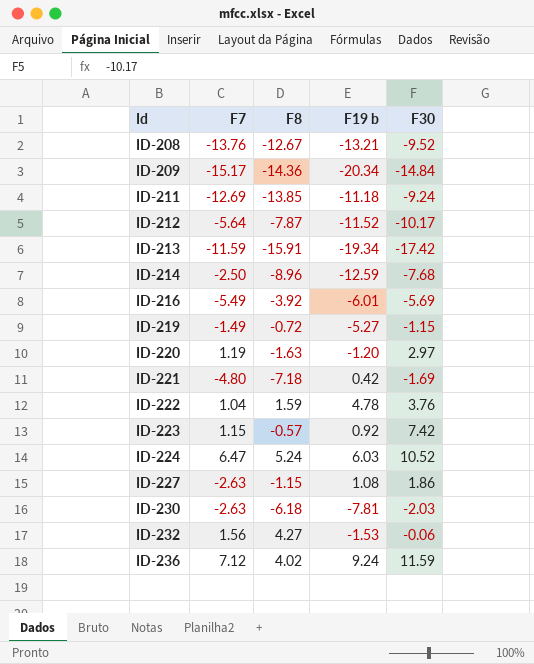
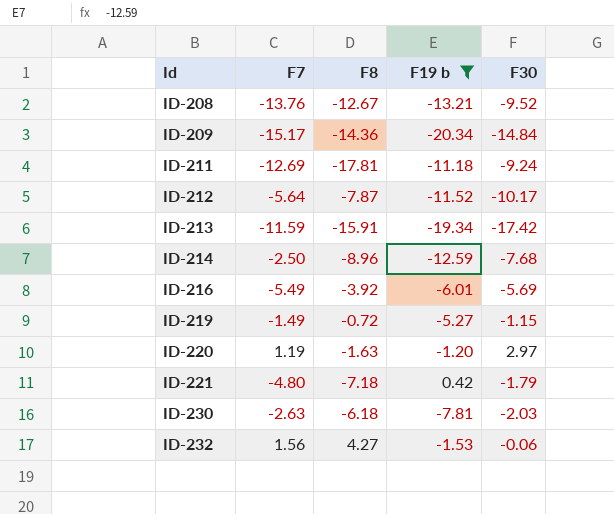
filter: none -> F19 b <= 0.42
ID-211 | F8: -13.85 -> -17.81
ID-221 | F30: -1.69 -> -1.79

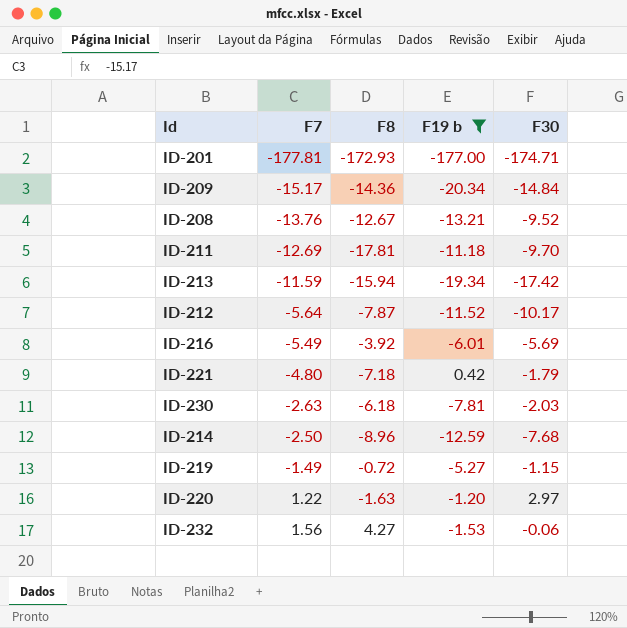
row order: Id ascending -> F7 ascending
row ID-201: none -> -177.81 | -172.93 | -177.00 | -174.71
ID-211 | F30: -9.24 -> -9.70
ID-213 | F8: -15.91 -> -15.94
ID-220 | F7: 1.19 -> 1.22

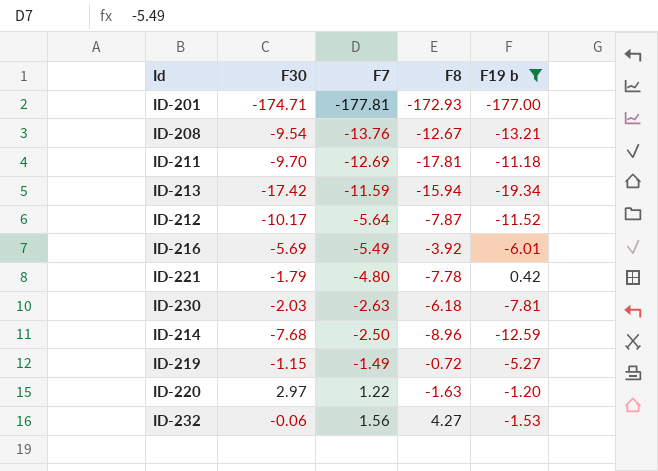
column F30 | position: 5 -> 2
row ID-209: -15.17 | -14.36 | -20.34 | -14.84 -> none
ID-208 | F30: -9.52 -> -9.54
ID-221 | F8: -7.18 -> -7.78

